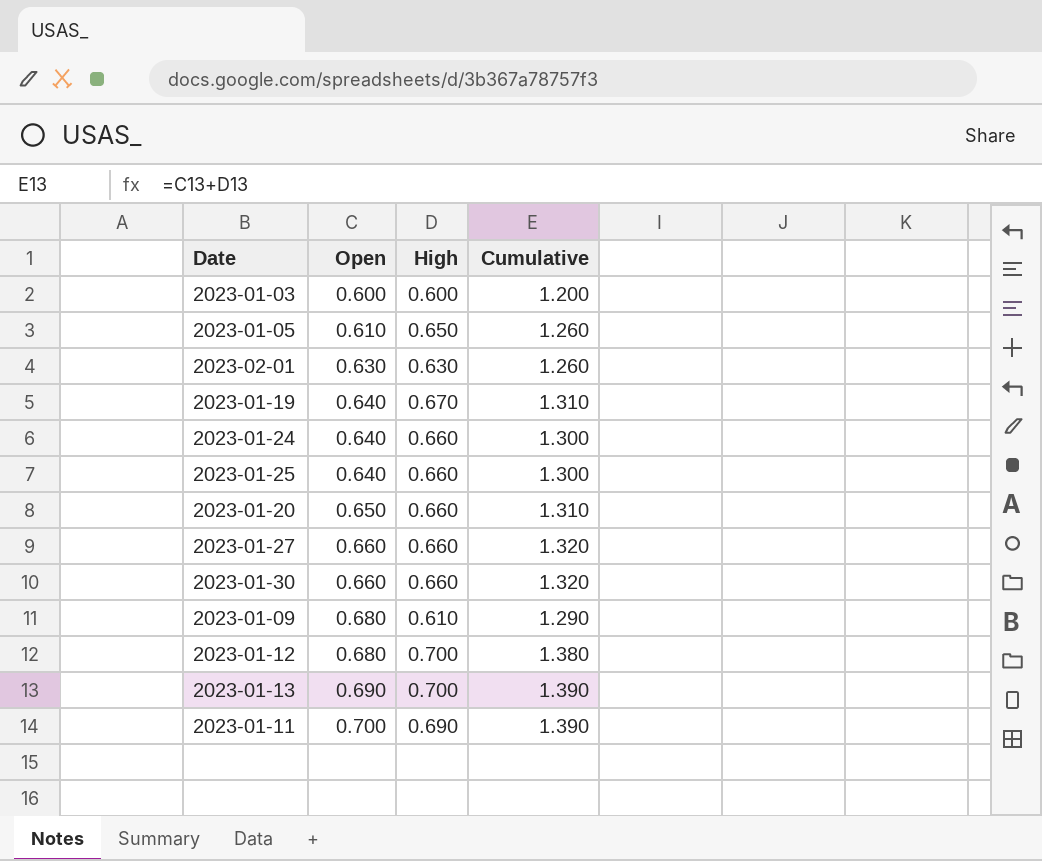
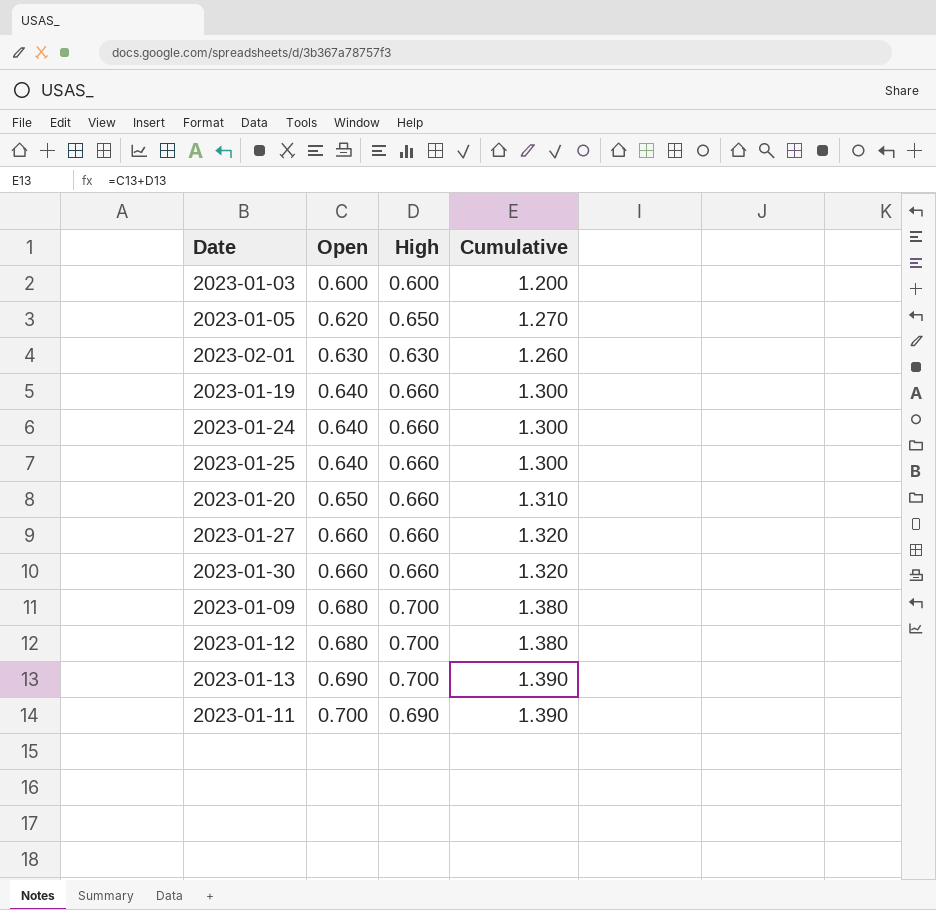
2023-01-05 | Open: 0.610 -> 0.620
2023-01-05 | Cumulative: 1.260 -> 1.270
2023-01-19 | High: 0.670 -> 0.660
2023-01-19 | Cumulative: 1.310 -> 1.300
2023-01-09 | High: 0.610 -> 0.700
2023-01-09 | Cumulative: 1.290 -> 1.380

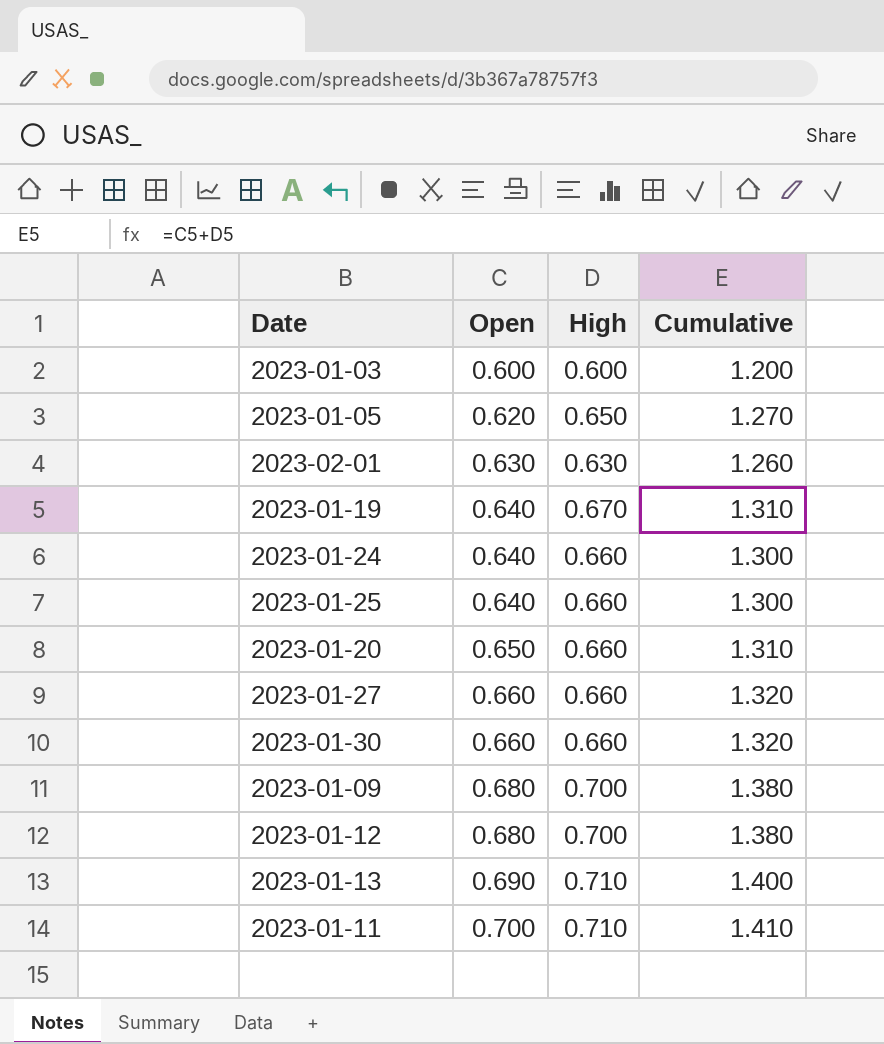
2023-01-19 | High: 0.660 -> 0.670
2023-01-19 | Cumulative: 1.300 -> 1.310
2023-01-13 | High: 0.700 -> 0.710
2023-01-13 | Cumulative: 1.390 -> 1.400
2023-01-11 | High: 0.690 -> 0.710
2023-01-11 | Cumulative: 1.390 -> 1.410

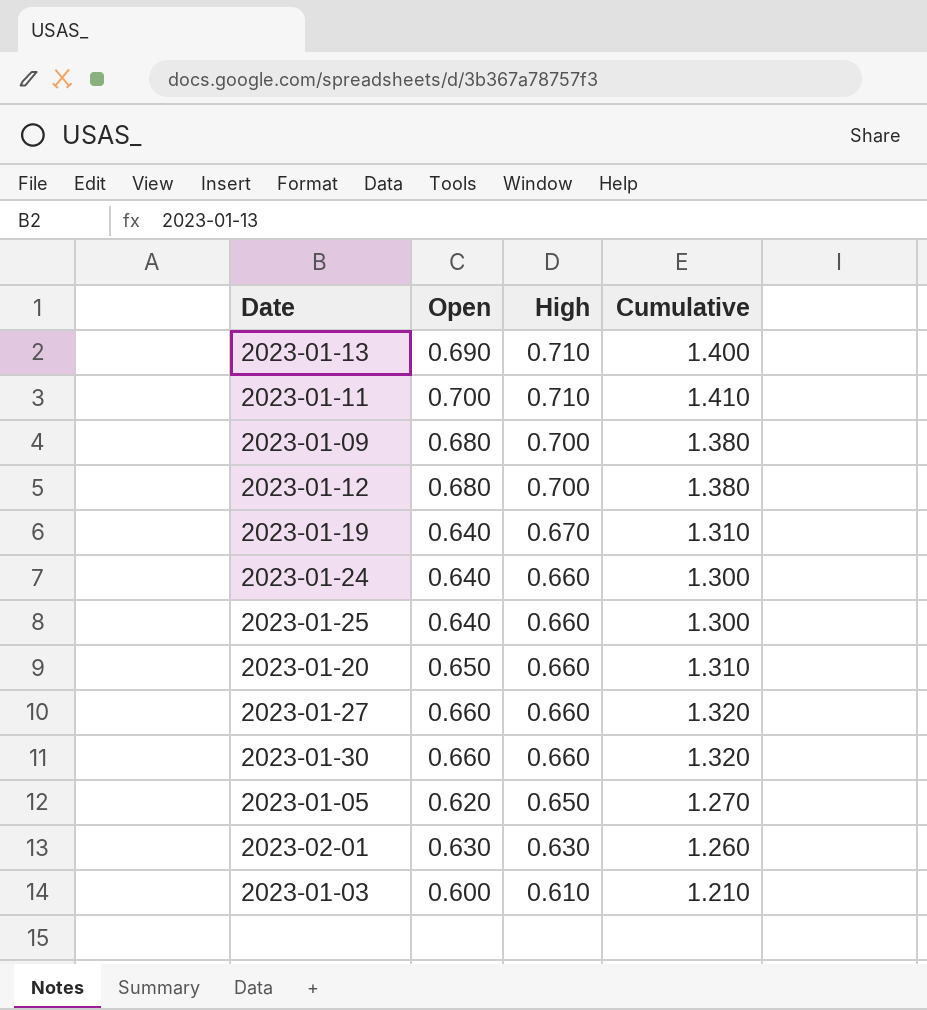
row order: Open ascending -> High descending
2023-01-03 | High: 0.600 -> 0.610
2023-01-03 | Cumulative: 1.200 -> 1.210

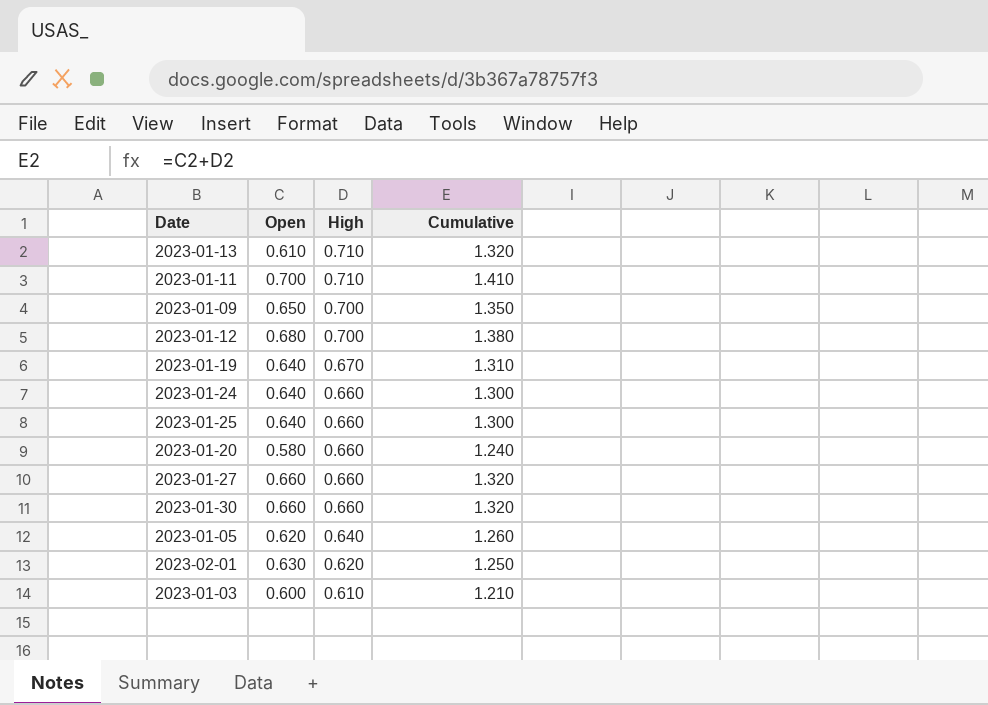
2023-01-13 | Open: 0.690 -> 0.610
2023-01-13 | Cumulative: 1.400 -> 1.320
2023-01-09 | Open: 0.680 -> 0.650
2023-01-09 | Cumulative: 1.380 -> 1.350
2023-01-20 | Open: 0.650 -> 0.580
2023-01-20 | Cumulative: 1.310 -> 1.240
2023-01-05 | High: 0.650 -> 0.640
2023-01-05 | Cumulative: 1.270 -> 1.260
2023-02-01 | High: 0.630 -> 0.620
2023-02-01 | Cumulative: 1.260 -> 1.250

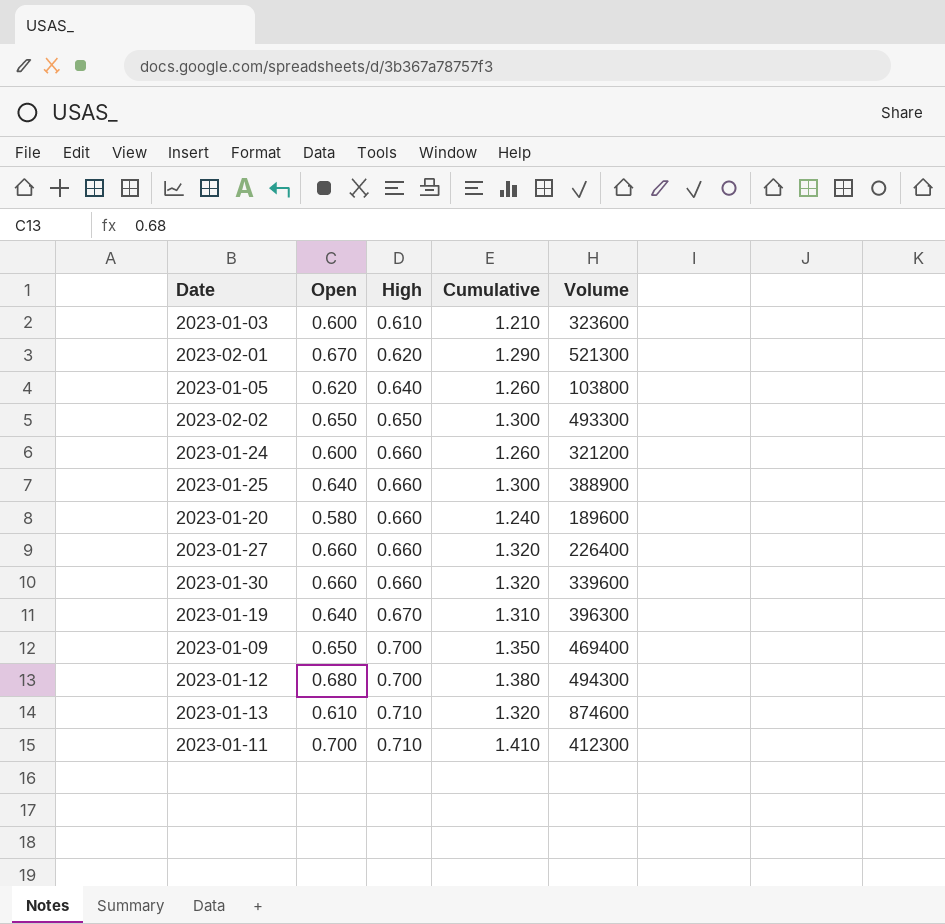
row order: High descending -> High ascending
column Volume | position: none -> 5
2023-02-01 | Open: 0.630 -> 0.670
2023-02-01 | Cumulative: 1.250 -> 1.290
row 2023-02-02: none -> 0.650 | 0.650 | 1.300 | 493300
2023-01-24 | Open: 0.640 -> 0.600
2023-01-24 | Cumulative: 1.300 -> 1.260

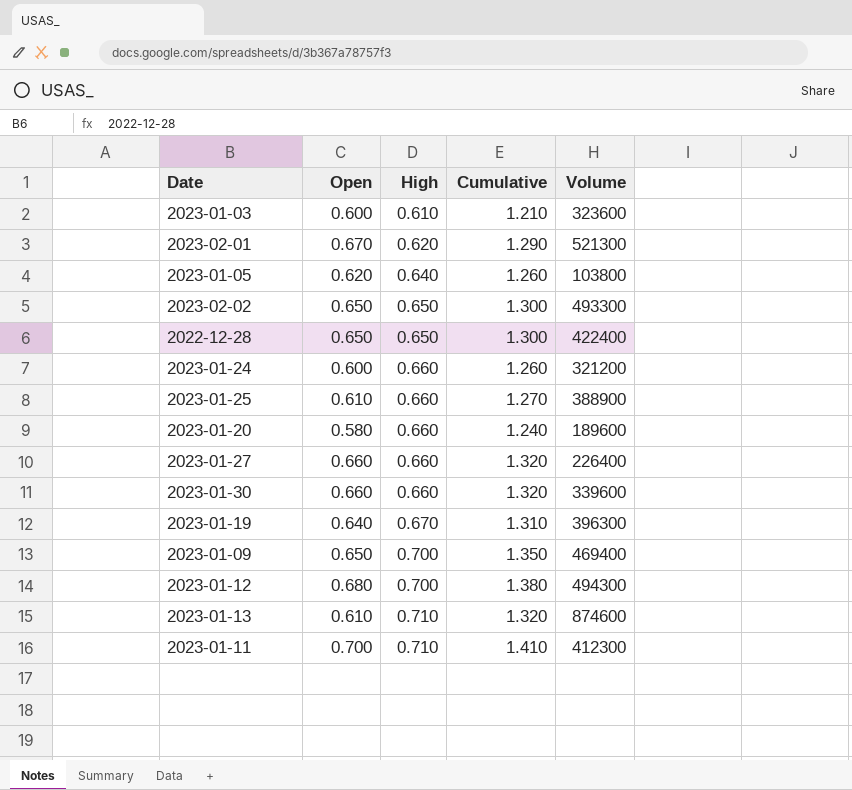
row 2022-12-28: none -> 0.650 | 0.650 | 1.300 | 422400
2023-01-25 | Open: 0.640 -> 0.610
2023-01-25 | Cumulative: 1.300 -> 1.270

